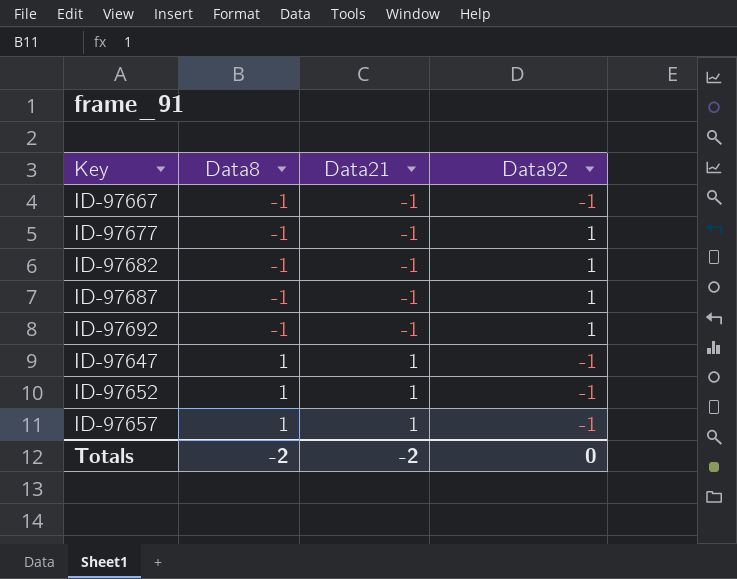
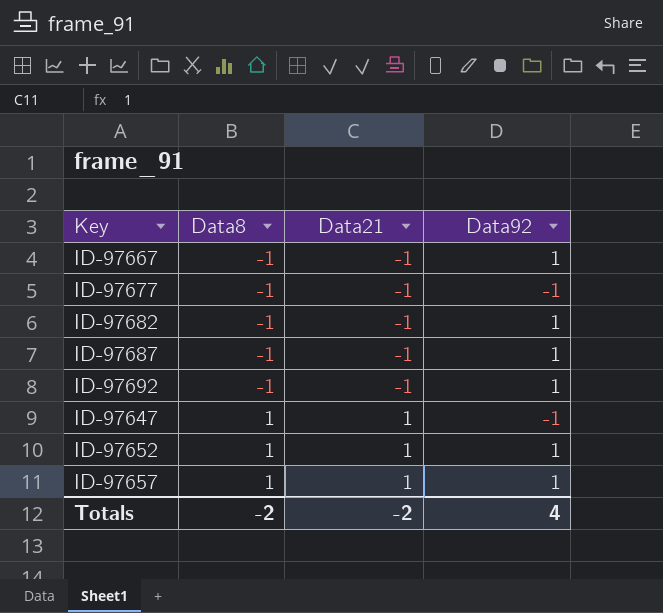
ID-97667 | Data92: -1 -> 1
ID-97677 | Data92: 1 -> -1
ID-97652 | Data92: -1 -> 1
ID-97657 | Data92: -1 -> 1
Totals | Data92: 0 -> 4

